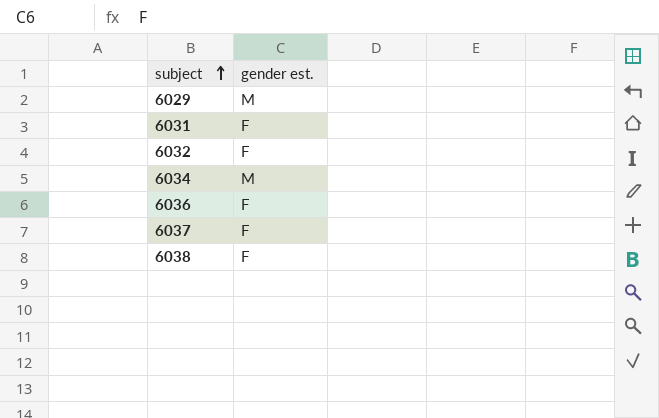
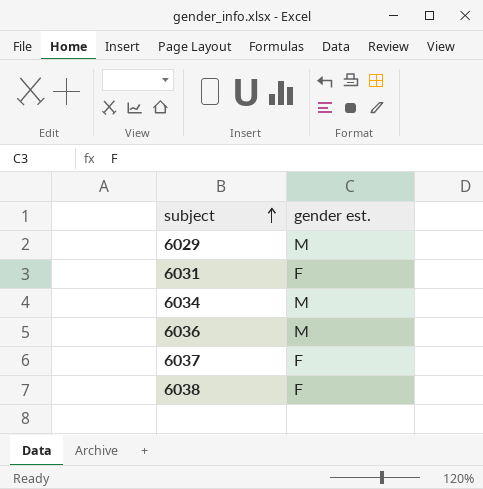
row 6032: F -> none
6036 | gender est.: F -> M

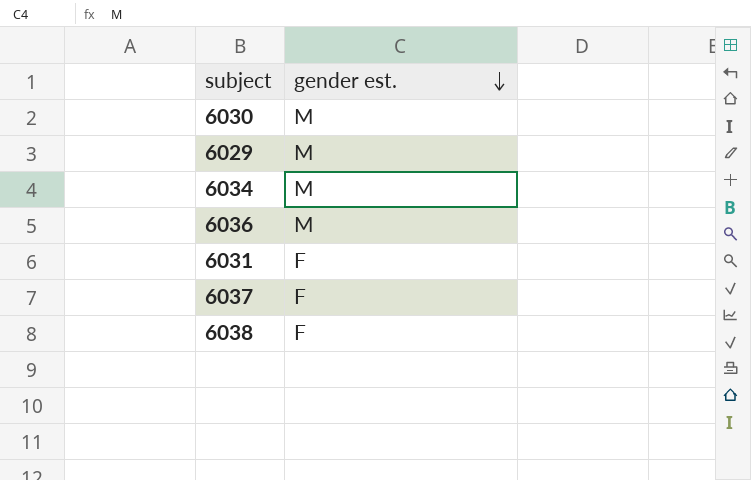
row order: subject ascending -> gender est. descending
row 6030: none -> M

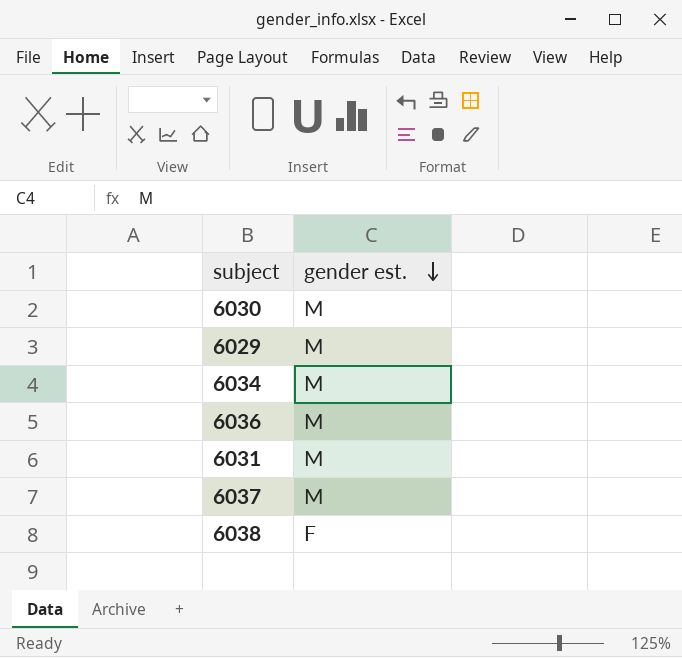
6031 | gender est.: F -> M
6037 | gender est.: F -> M

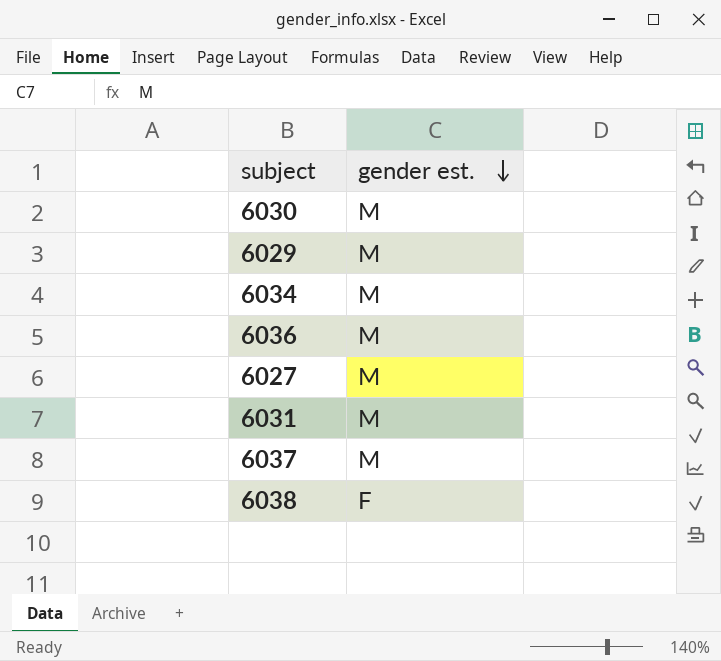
row 6027: none -> M

